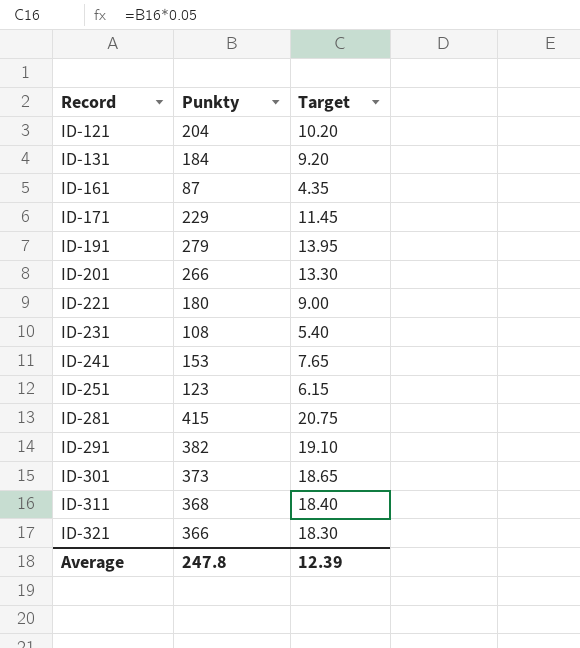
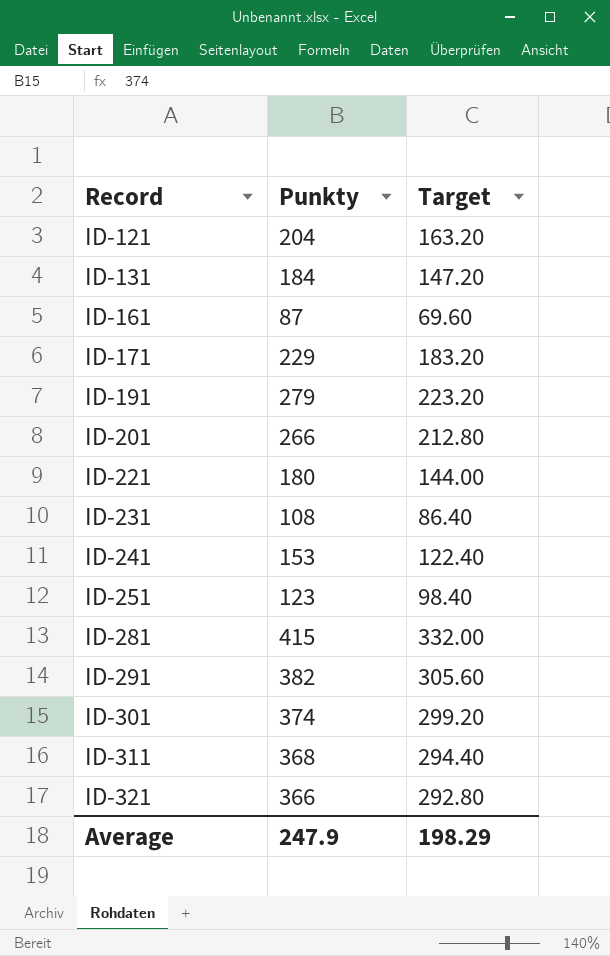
column Target | formula: [Punkty] * 0.05 -> [Punkty] * 0.8
ID-301 | Punkty: 373 -> 374
Average | Punkty: 247.8 -> 247.9
Average | Target: 12.39 -> 198.29

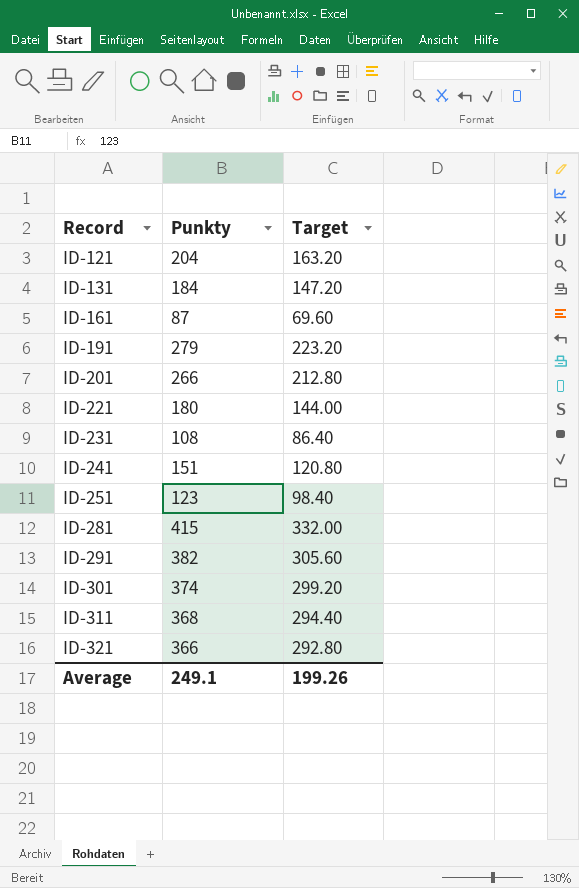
row ID-171: 229 | 183.20 -> none
ID-241 | Punkty: 153 -> 151
ID-241 | Target: 122.40 -> 120.80
Average | Punkty: 247.9 -> 249.1
Average | Target: 198.29 -> 199.26

